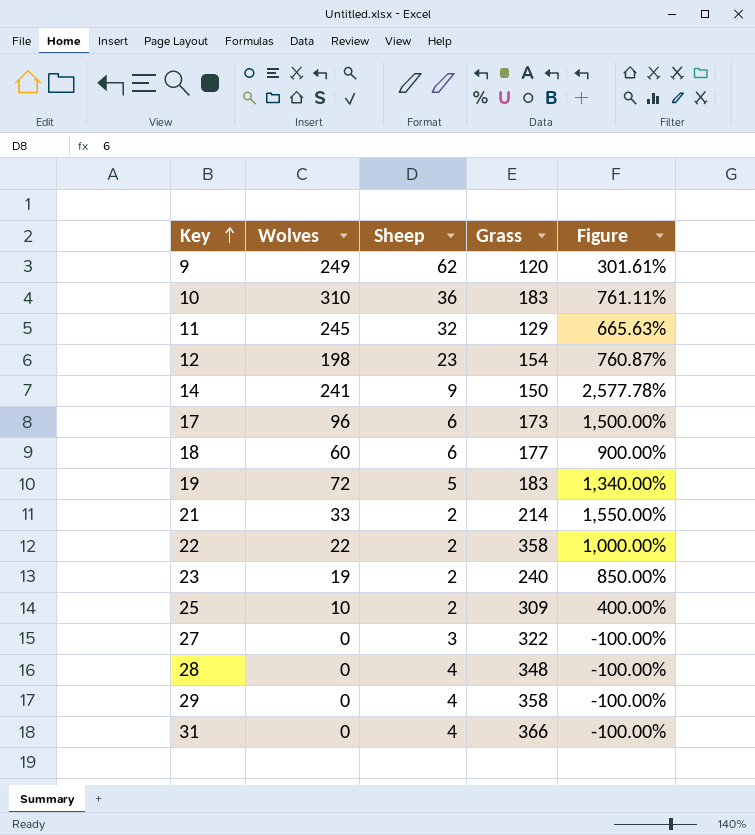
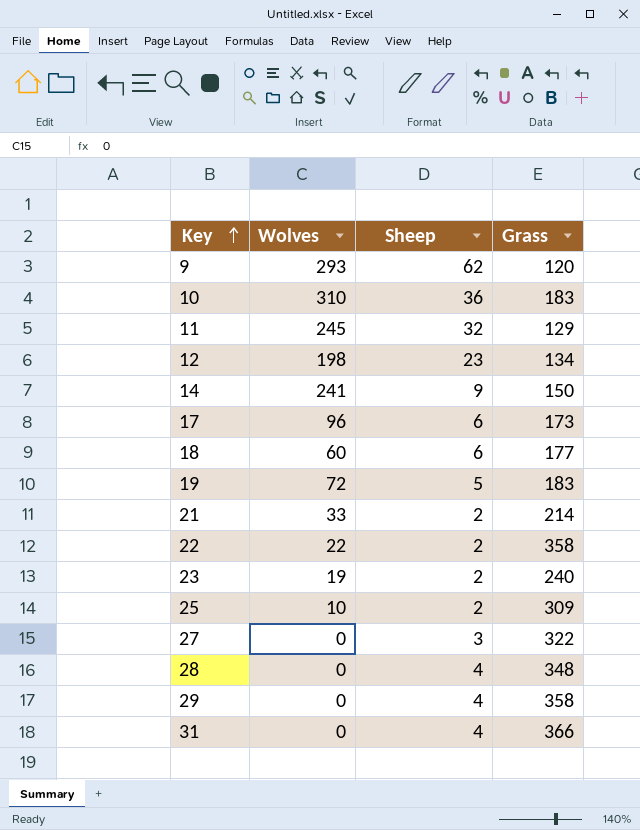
column Figure | formula: ([Wolves] - [Sheep]) / [Sheep] -> none
9 | Wolves: 249 -> 293
12 | Grass: 154 -> 134

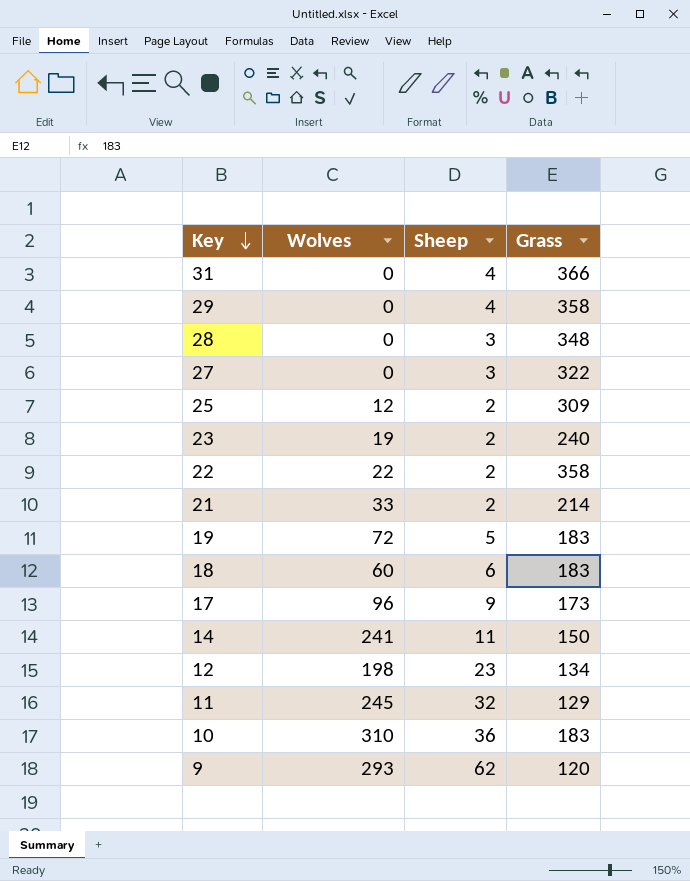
row order: Key ascending -> Key descending
28 | Sheep: 4 -> 3
25 | Wolves: 10 -> 12
18 | Grass: 177 -> 183
17 | Sheep: 6 -> 9
14 | Sheep: 9 -> 11

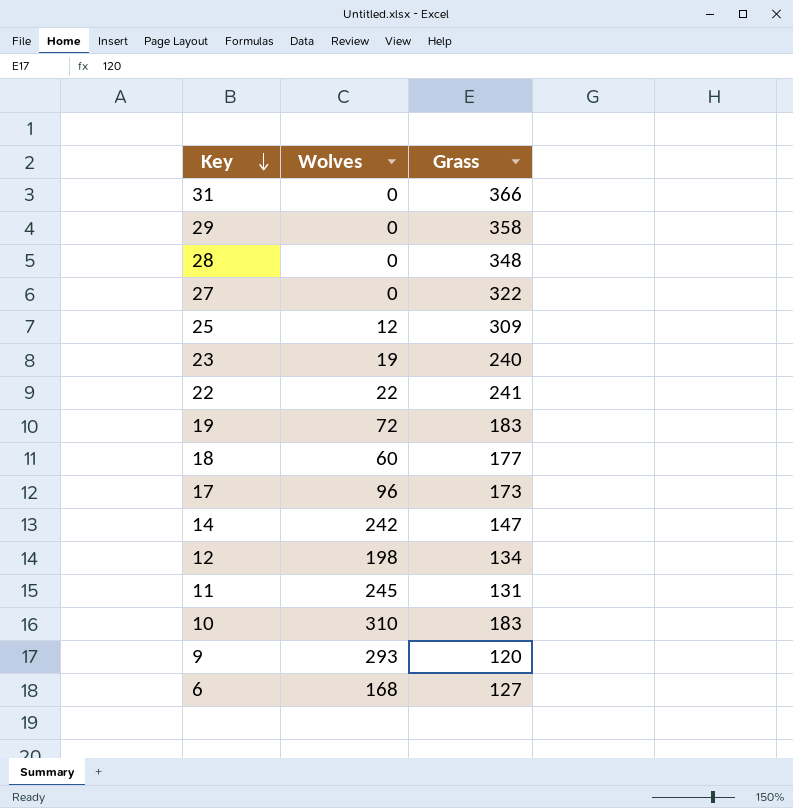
column Sheep | position: 3 -> none
row 21: 33 | 2 | 214 -> none
22 | Grass: 358 -> 241
18 | Grass: 183 -> 177
14 | Wolves: 241 -> 242
14 | Grass: 150 -> 147
11 | Grass: 129 -> 131
row 6: none -> 168 | 127

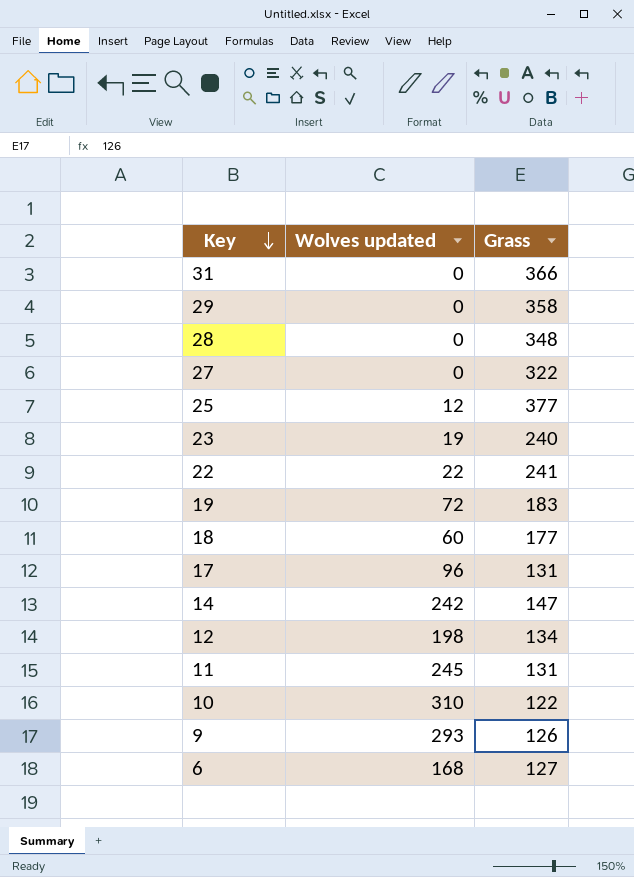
column name: Wolves -> Wolves updated
25 | Grass: 309 -> 377
17 | Grass: 173 -> 131
10 | Grass: 183 -> 122
9 | Grass: 120 -> 126

